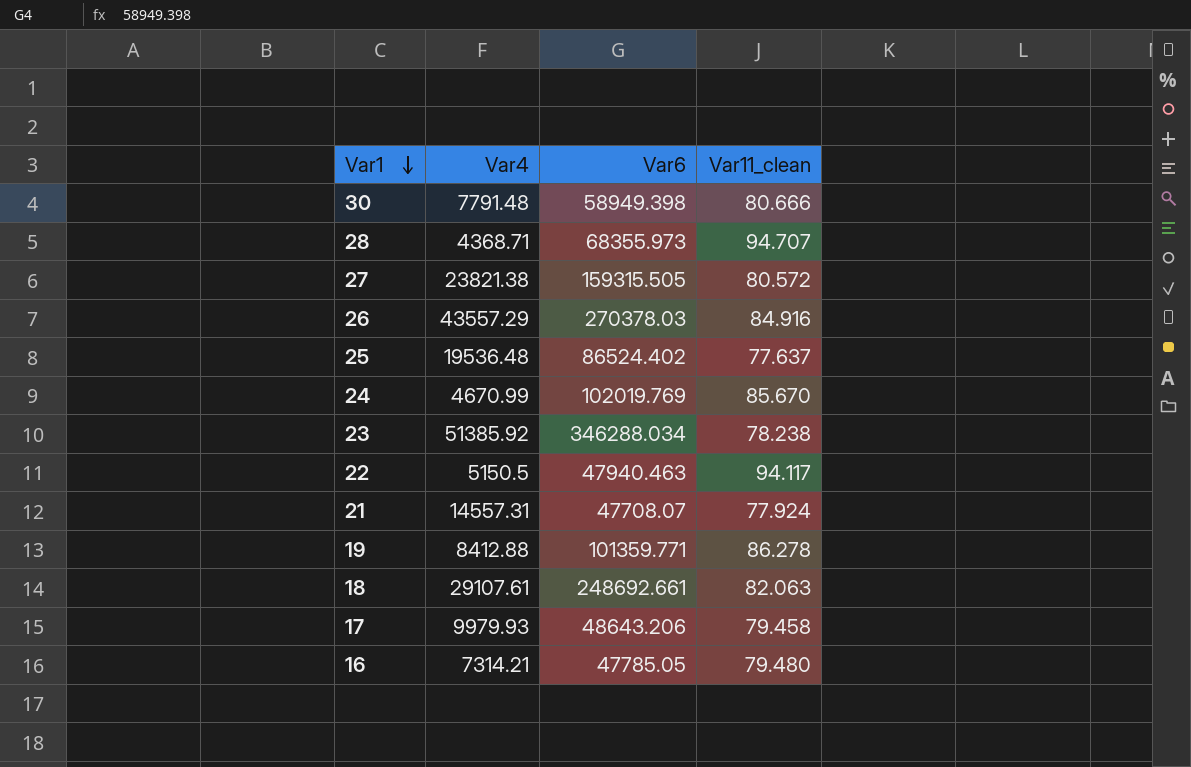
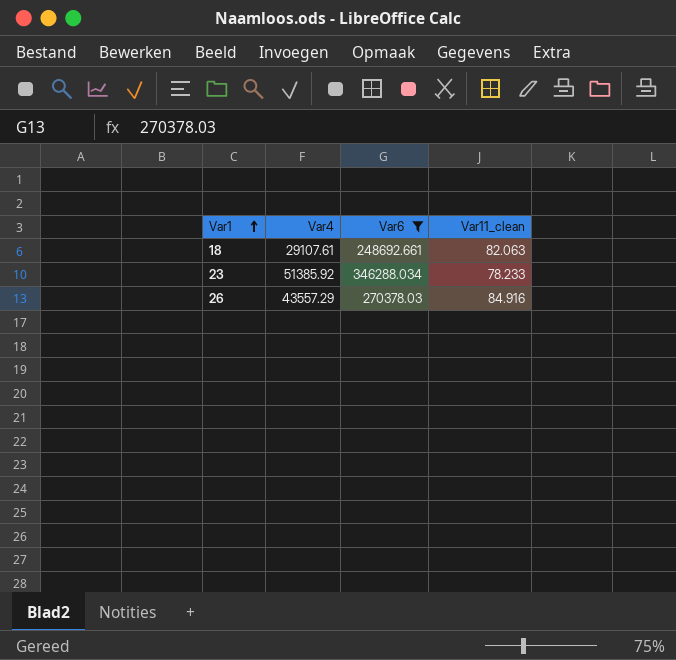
filter: none -> Var6 >= 248692.661
row order: Var1 descending -> Var1 ascending
23 | Var11_clean: 78.238 -> 78.233

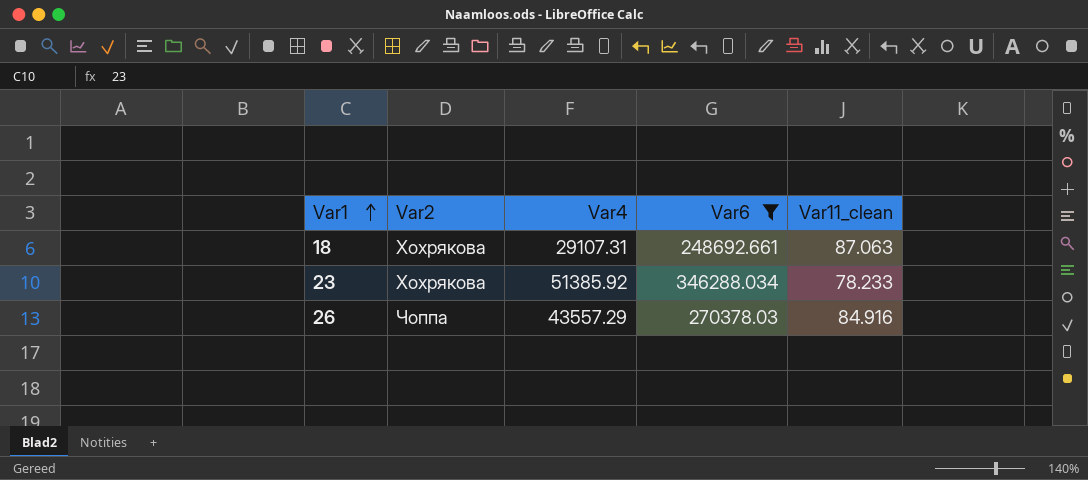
column Var2 | position: none -> 2
18 | Var4: 29107.61 -> 29107.31
18 | Var11_clean: 82.063 -> 87.063

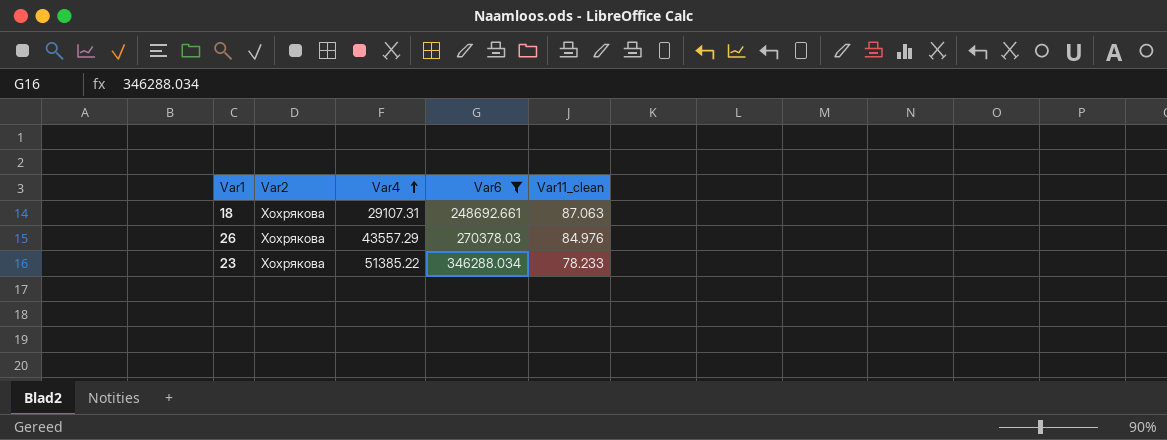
row order: Var1 ascending -> Var4 ascending
26 | Var2: Чоппа -> Хохрякова
26 | Var11_clean: 84.916 -> 84.976
23 | Var4: 51385.92 -> 51385.22

